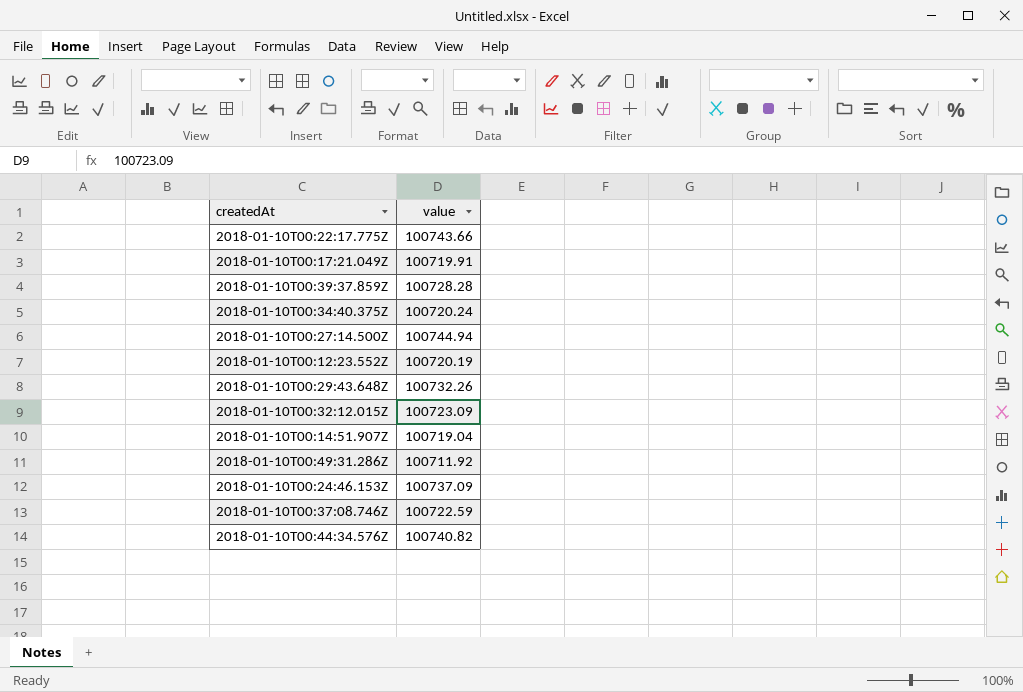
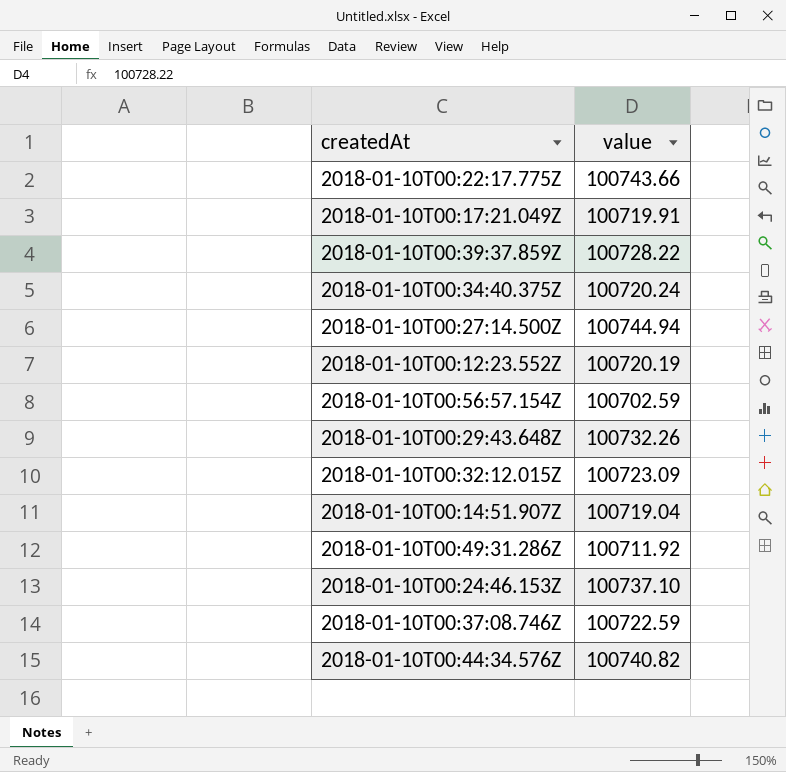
2018-01-10T00:39:37.859Z | value: 100728.28 -> 100728.22
row 2018-01-10T00:56:57.154Z: none -> 100702.59
2018-01-10T00:24:46.153Z | value: 100737.09 -> 100737.10

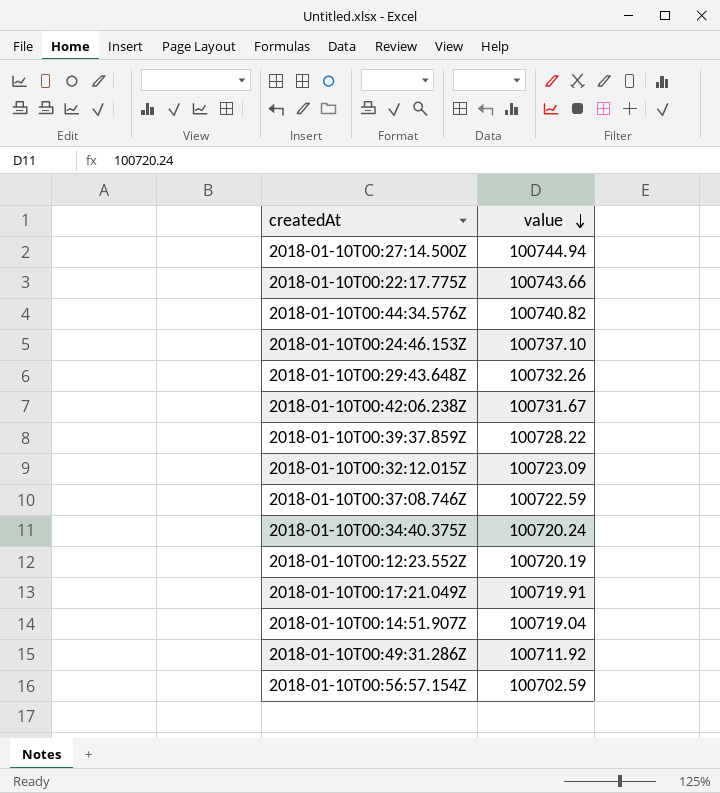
row order: none -> value descending
row 2018-01-10T00:42:06.238Z: none -> 100731.67

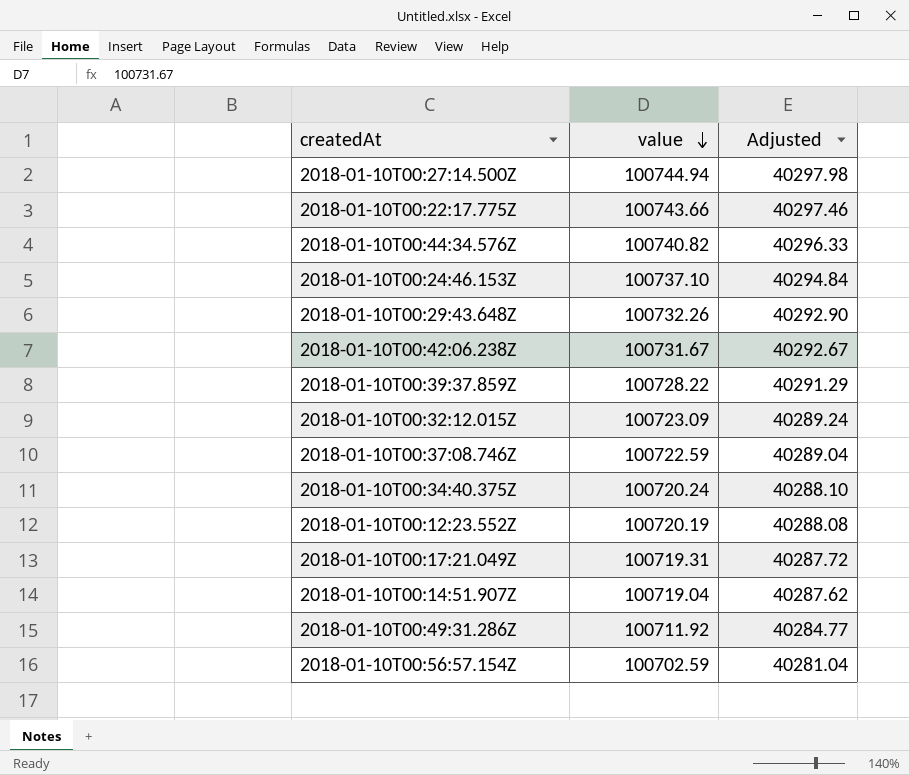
column Adjusted | formula: none -> [value] * 0.4
2018-01-10T00:17:21.049Z | value: 100719.91 -> 100719.31

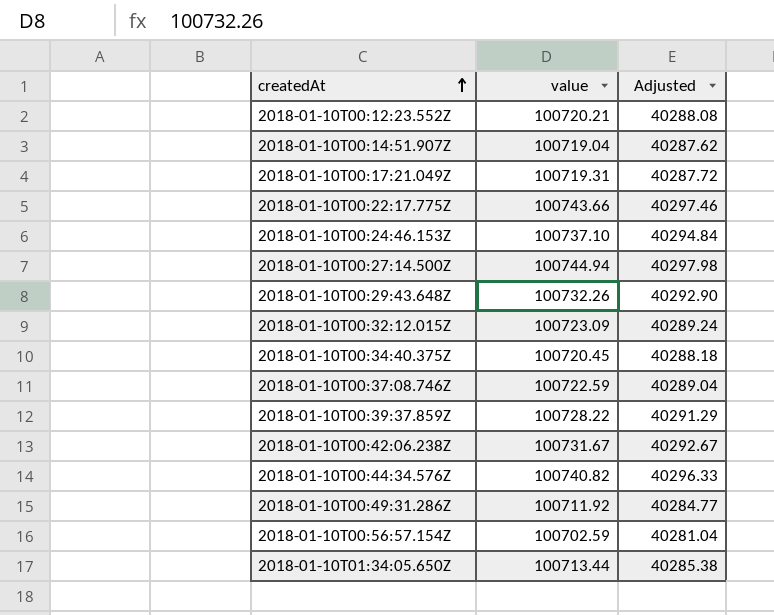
row order: value descending -> createdAt ascending
2018-01-10T00:12:23.552Z | value: 100720.19 -> 100720.21
2018-01-10T00:34:40.375Z | value: 100720.24 -> 100720.45
2018-01-10T00:34:40.375Z | Adjusted: 40288.10 -> 40288.18
row 2018-01-10T01:34:05.650Z: none -> 100713.44 | 40285.38

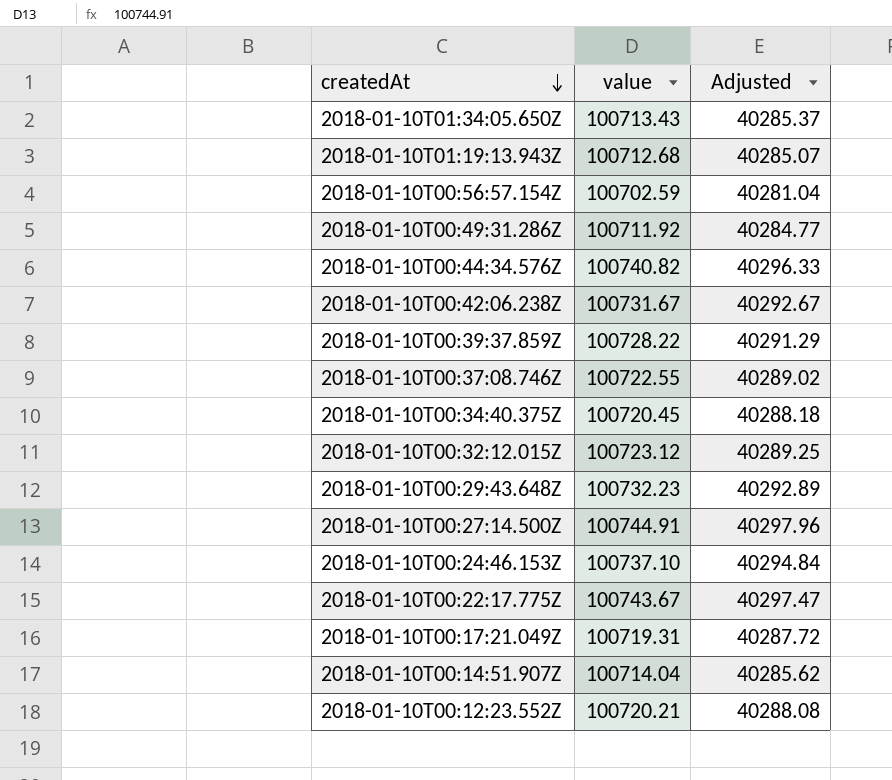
row order: createdAt ascending -> createdAt descending
2018-01-10T01:34:05.650Z | value: 100713.44 -> 100713.43
2018-01-10T01:34:05.650Z | Adjusted: 40285.38 -> 40285.37
row 2018-01-10T01:19:13.943Z: none -> 100712.68 | 40285.07
2018-01-10T00:37:08.746Z | value: 100722.59 -> 100722.55
2018-01-10T00:37:08.746Z | Adjusted: 40289.04 -> 40289.02
2018-01-10T00:32:12.015Z | value: 100723.09 -> 100723.12
2018-01-10T00:32:12.015Z | Adjusted: 40289.24 -> 40289.25
2018-01-10T00:29:43.648Z | value: 100732.26 -> 100732.23
2018-01-10T00:29:43.648Z | Adjusted: 40292.90 -> 40292.89
2018-01-10T00:27:14.500Z | value: 100744.94 -> 100744.91
2018-01-10T00:27:14.500Z | Adjusted: 40297.98 -> 40297.96
2018-01-10T00:22:17.775Z | value: 100743.66 -> 100743.67
2018-01-10T00:22:17.775Z | Adjusted: 40297.46 -> 40297.47
2018-01-10T00:14:51.907Z | value: 100719.04 -> 100714.04
2018-01-10T00:14:51.907Z | Adjusted: 40287.62 -> 40285.62

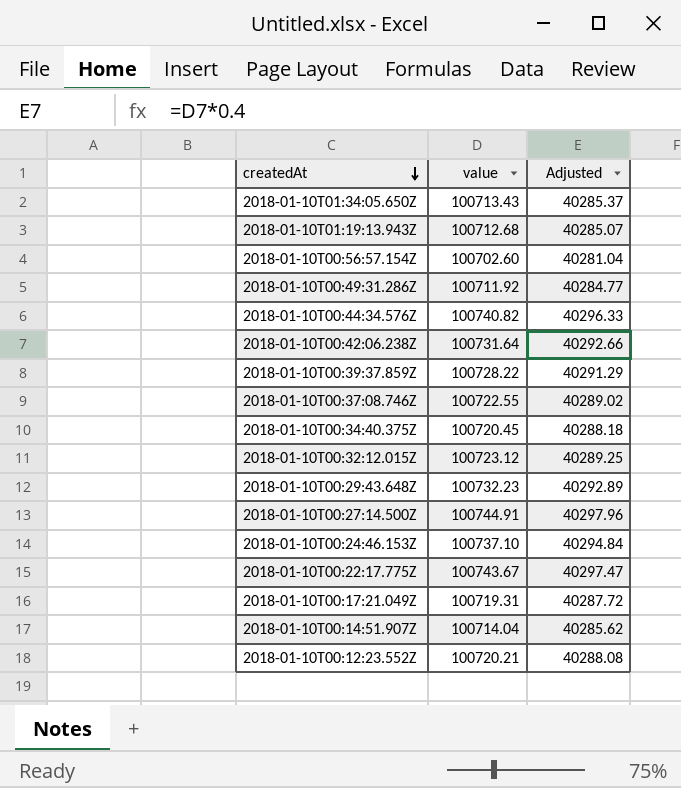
2018-01-10T00:56:57.154Z | value: 100702.59 -> 100702.60
2018-01-10T00:42:06.238Z | value: 100731.67 -> 100731.64
2018-01-10T00:42:06.238Z | Adjusted: 40292.67 -> 40292.66

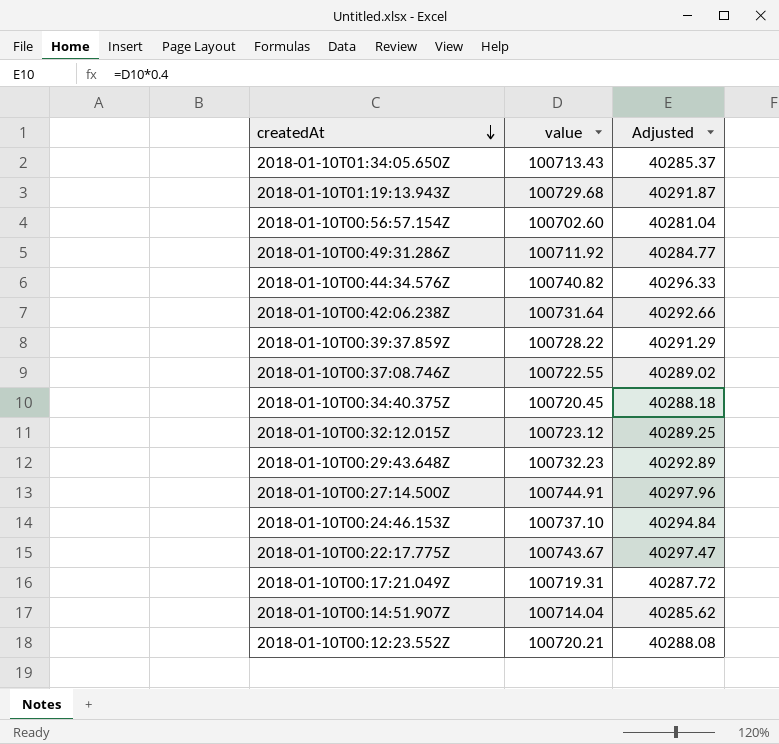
2018-01-10T01:19:13.943Z | value: 100712.68 -> 100729.68
2018-01-10T01:19:13.943Z | Adjusted: 40285.07 -> 40291.87

